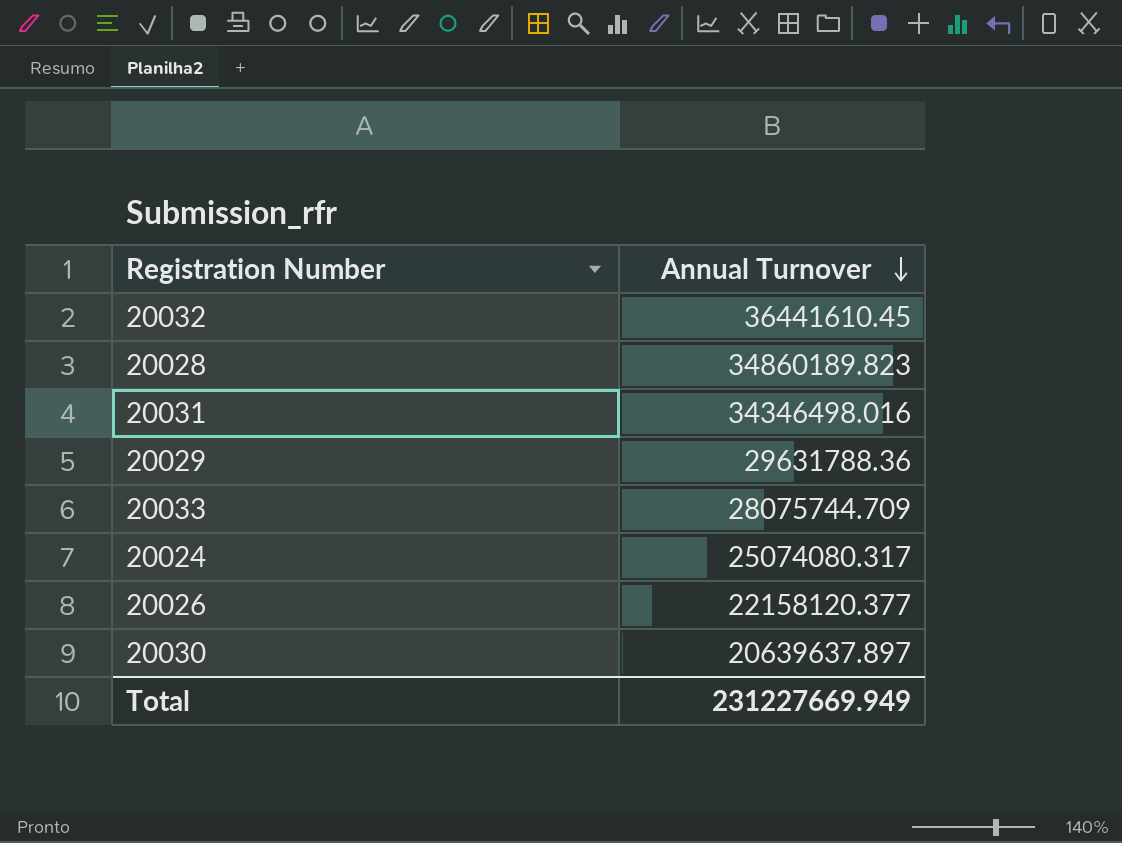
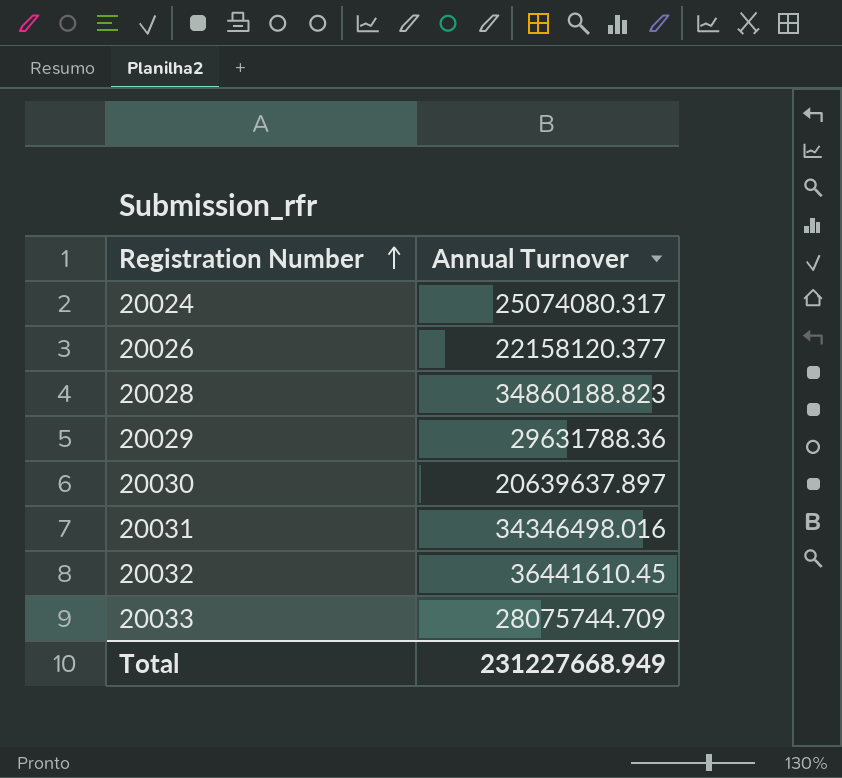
row order: Annual Turnover descending -> Registration Number ascending
20028 | Annual Turnover: 34860189.823 -> 34860188.823
Total | Annual Turnover: 231227669.949 -> 231227668.949

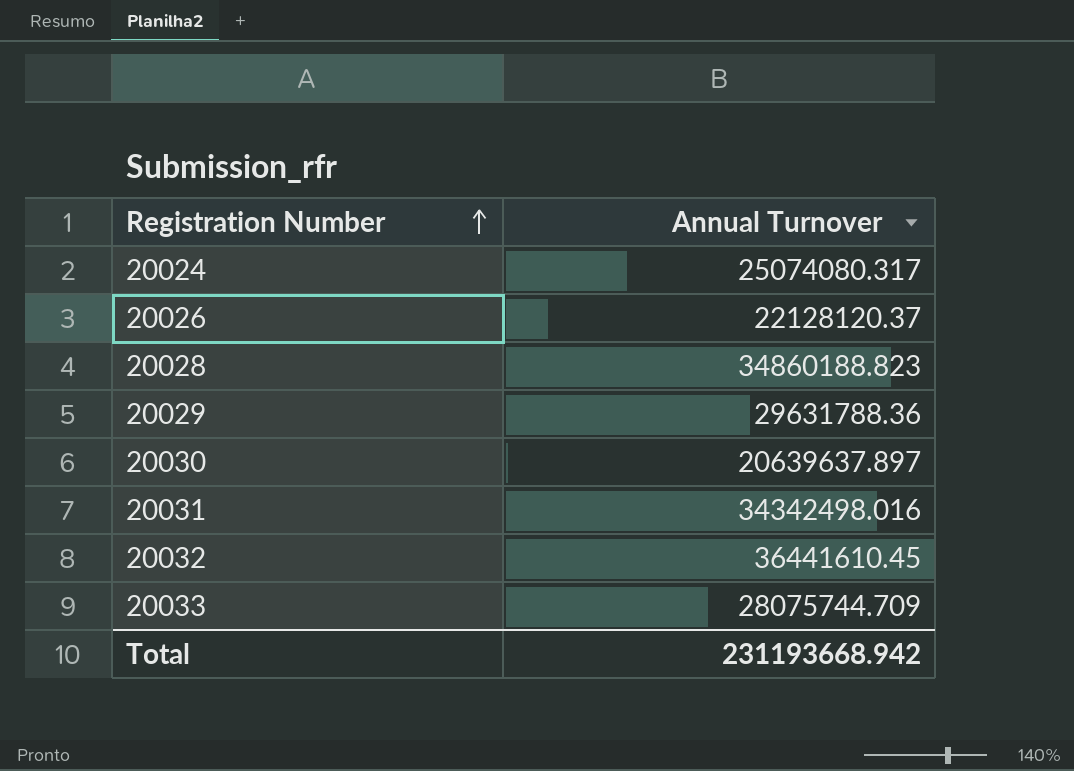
20026 | Annual Turnover: 22158120.377 -> 22128120.37
20031 | Annual Turnover: 34346498.016 -> 34342498.016
Total | Annual Turnover: 231227668.949 -> 231193668.942

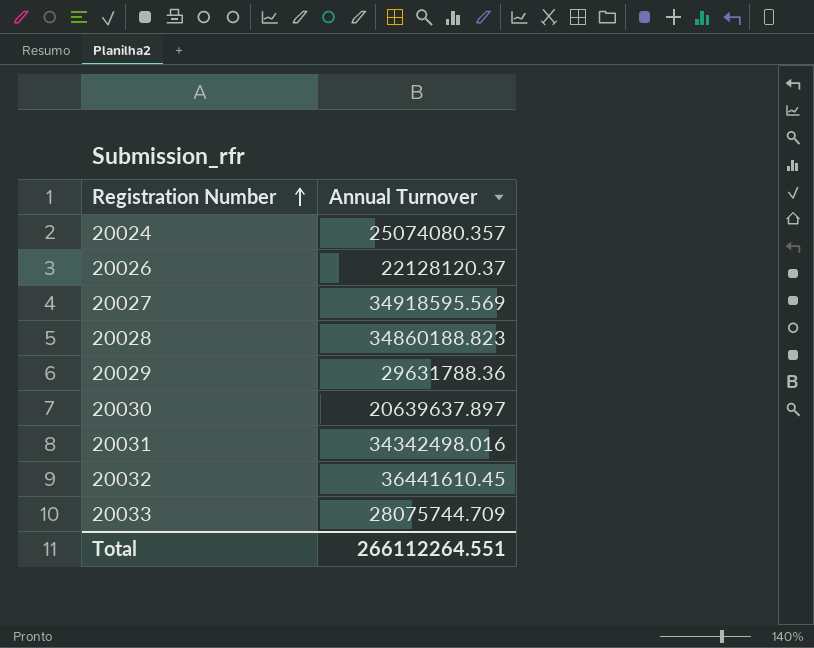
20024 | Annual Turnover: 25074080.317 -> 25074080.357
row 20027: none -> 34918595.569
Total | Annual Turnover: 231193668.942 -> 266112264.551

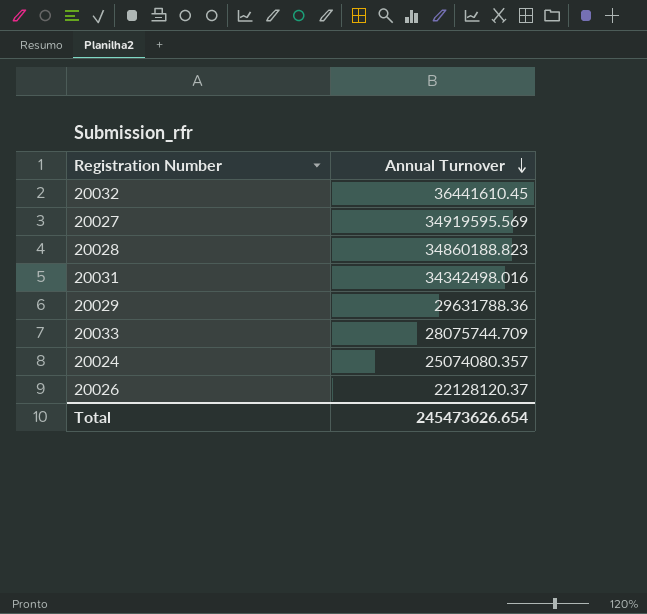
row order: Registration Number ascending -> Annual Turnover descending
row 20030: 20639637.897 -> none
20027 | Annual Turnover: 34918595.569 -> 34919595.569
Total | Annual Turnover: 266112264.551 -> 245473626.654

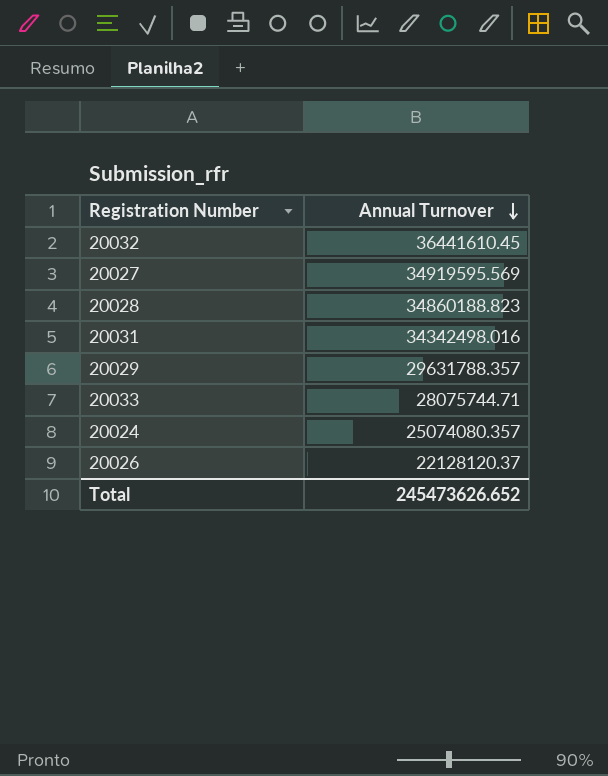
20029 | Annual Turnover: 29631788.36 -> 29631788.357
20033 | Annual Turnover: 28075744.709 -> 28075744.71
Total | Annual Turnover: 245473626.654 -> 245473626.652

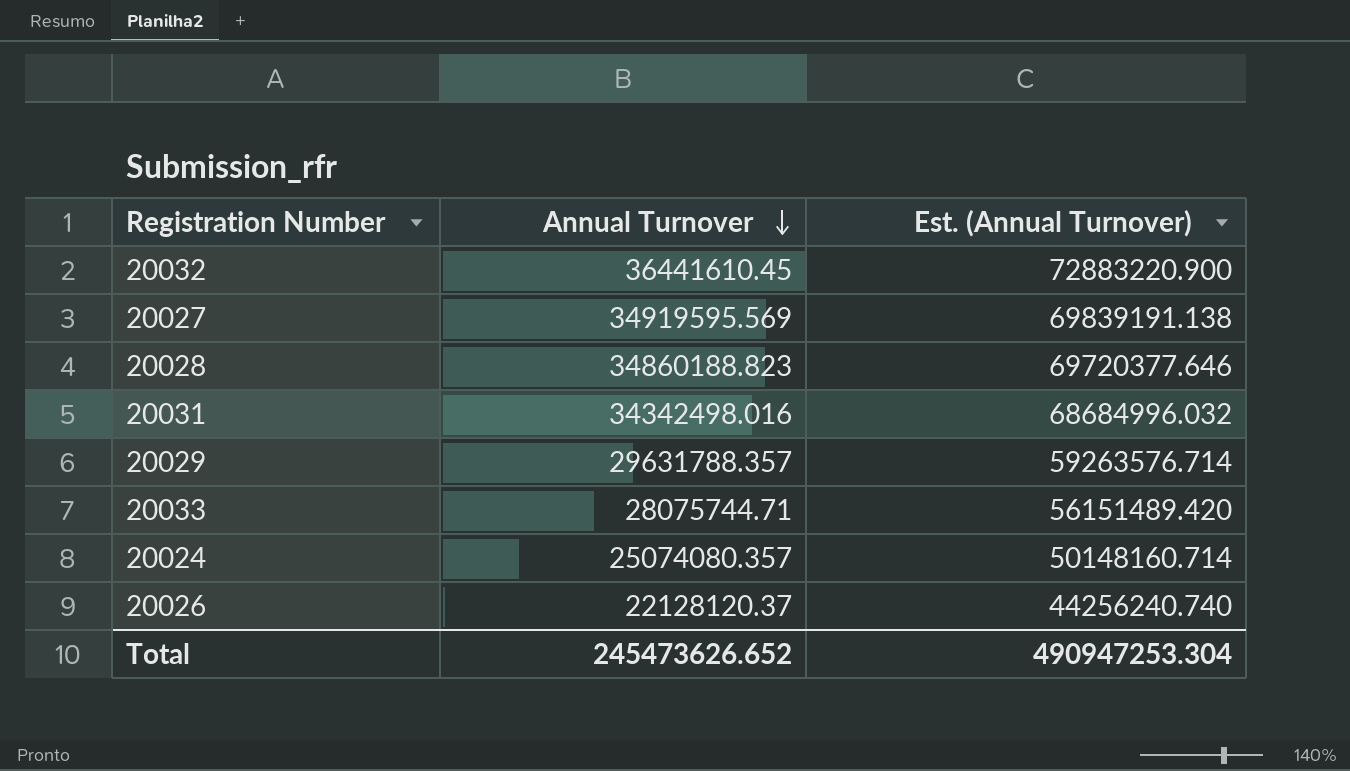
column Est. (Annual Turnover) | formula: none -> [Annual Turnover] * 2

